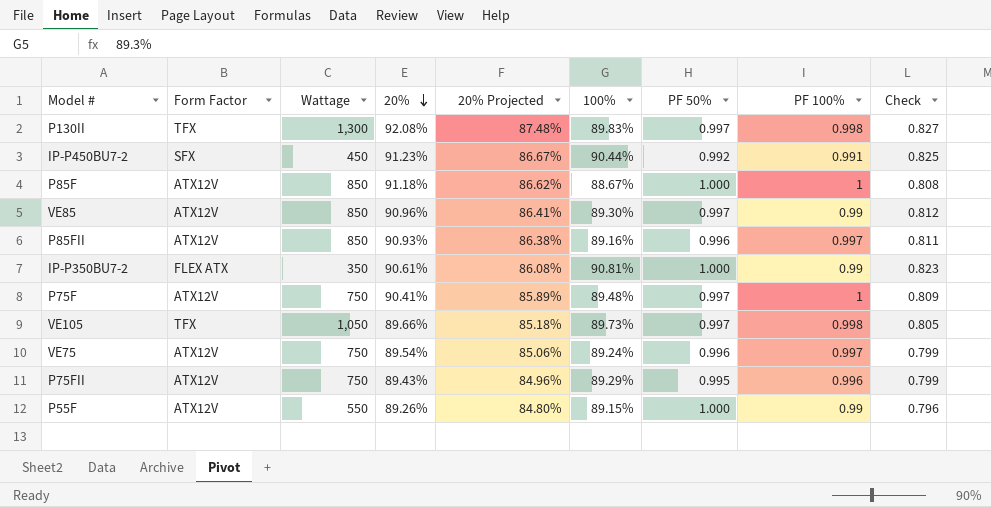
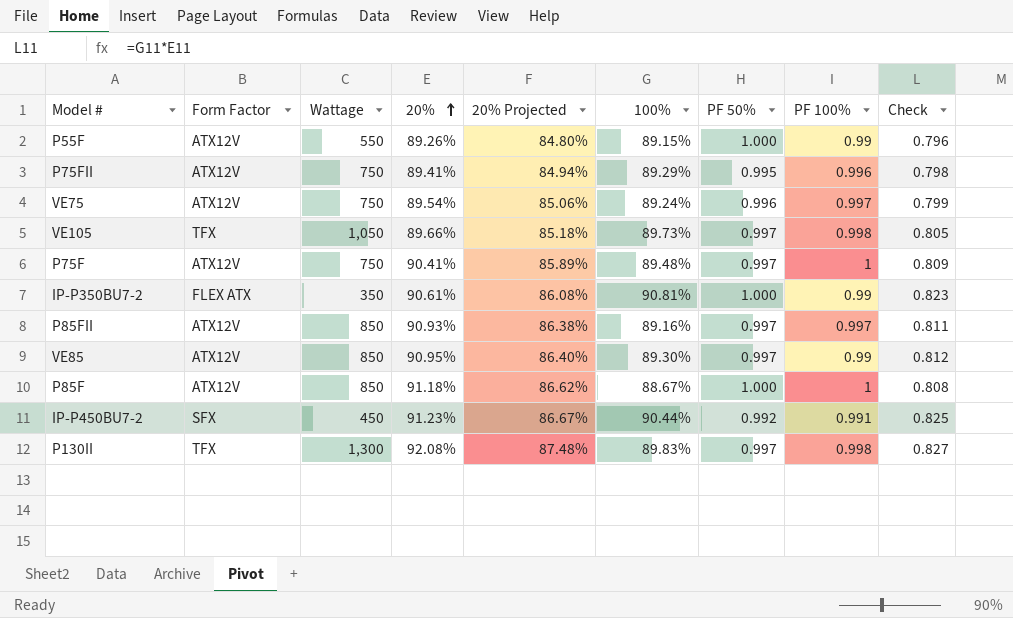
row order: 20% descending -> 20% ascending
P75FII | 20%: 89.43% -> 89.41%
P75FII | 20% Projected: 84.96% -> 84.94%
P75FII | Check: 0.799 -> 0.798
P85FII | PF 50%: 0.996 -> 0.997
VE85 | 20%: 90.96% -> 90.95%
VE85 | 20% Projected: 86.41% -> 86.40%

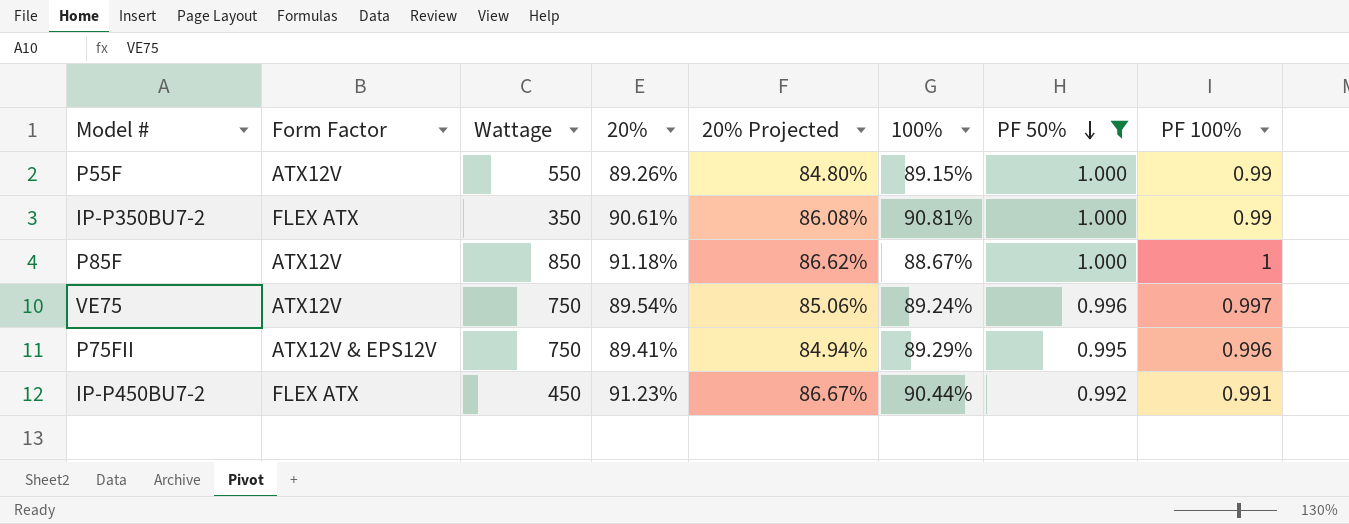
filter: none -> PF 50% != 0.997
row order: 20% ascending -> PF 50% descending
column Check | formula: [20%] * [100%] -> none
P75FII | Form Factor: ATX12V -> ATX12V & EPS12V
IP-P450BU7-2 | Form Factor: SFX -> FLEX ATX

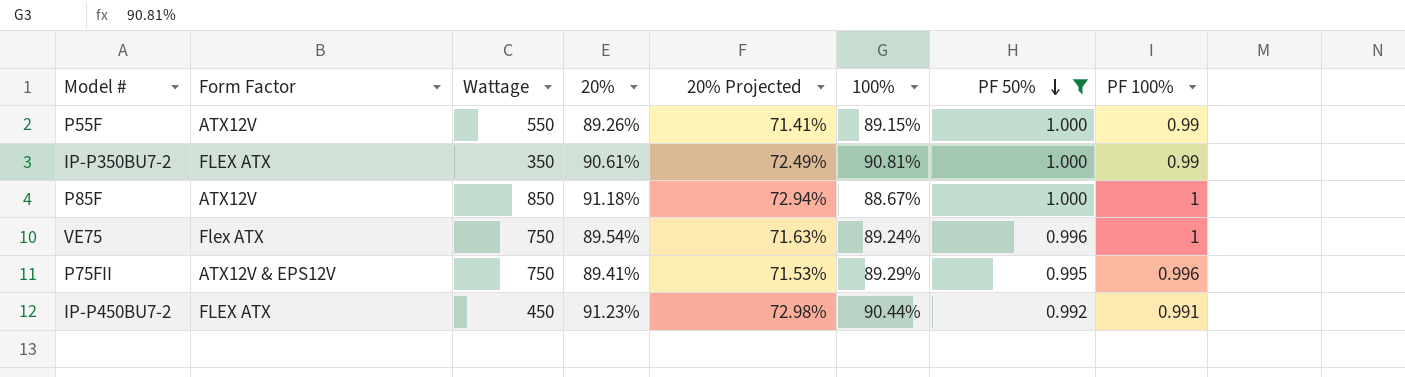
column 20% Projected | formula: [20%] * 0.95 -> [20%] * 0.8
VE75 | Form Factor: ATX12V -> Flex ATX
VE75 | PF 100%: 0.997 -> 1

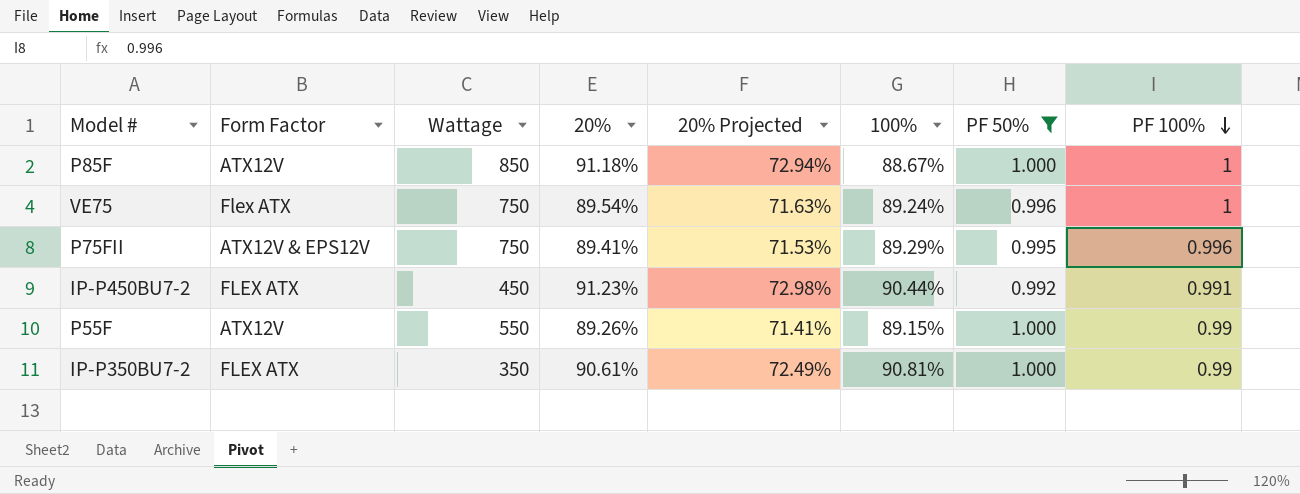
row order: PF 50% descending -> PF 100% descending

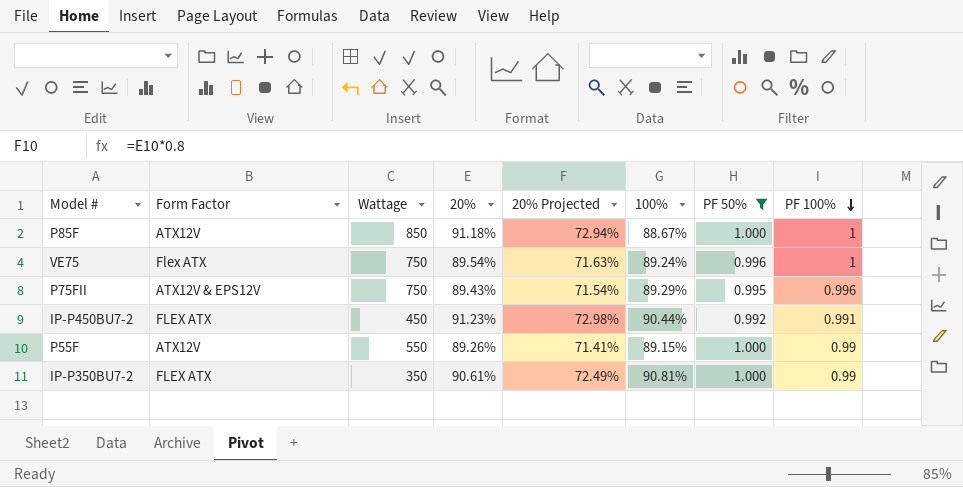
P75FII | 20%: 89.41% -> 89.43%
P75FII | 20% Projected: 71.53% -> 71.54%

